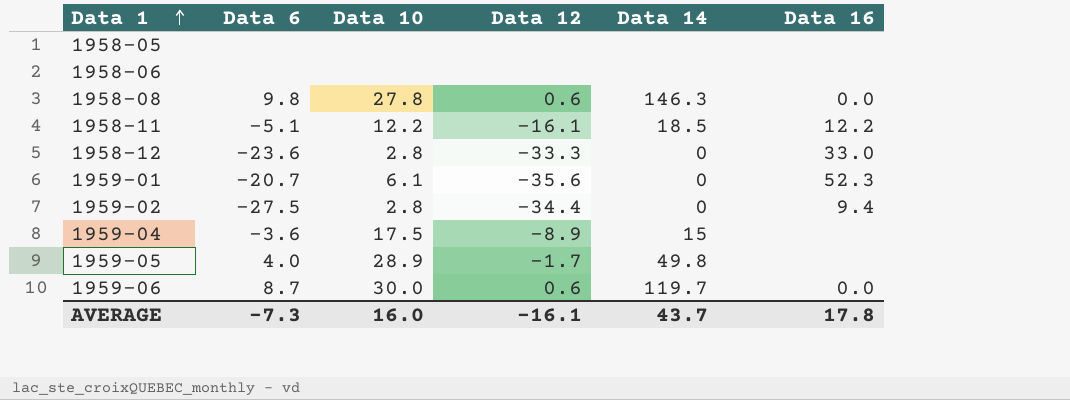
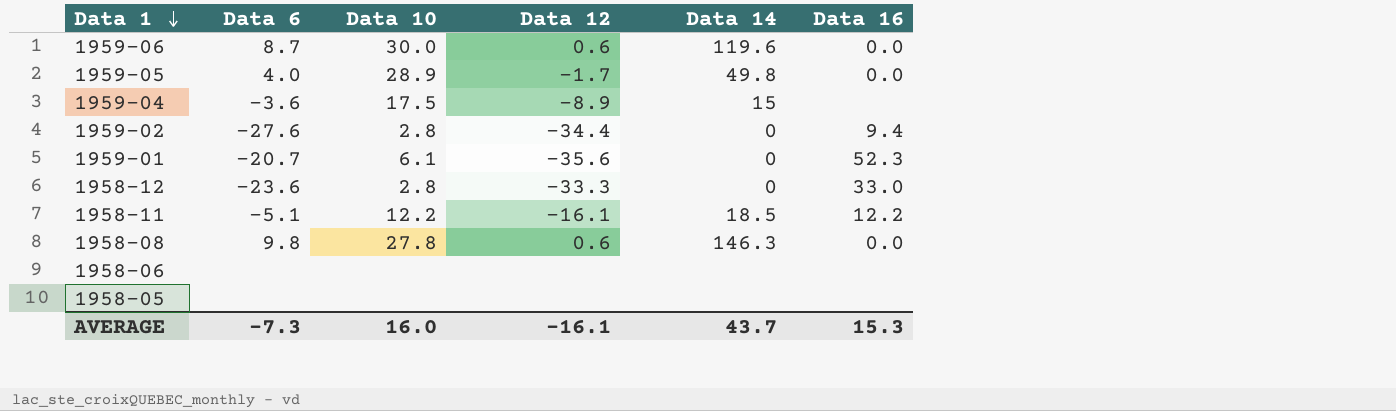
row order: Data 1 ascending -> Data 1 descending
1959-06 | Data 14: 119.7 -> 119.6
1959-05 | Data 16: none -> 0.0
1959-02 | Data 6: -27.5 -> -27.6
AVERAGE | Data 16: 17.8 -> 15.3

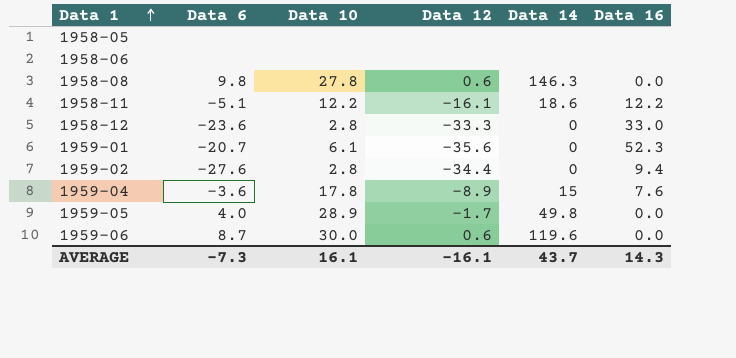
row order: Data 1 descending -> Data 1 ascending
1958-11 | Data 14: 18.5 -> 18.6
1959-04 | Data 10: 17.5 -> 17.8
1959-04 | Data 16: none -> 7.6
AVERAGE | Data 10: 16.0 -> 16.1
AVERAGE | Data 16: 15.3 -> 14.3

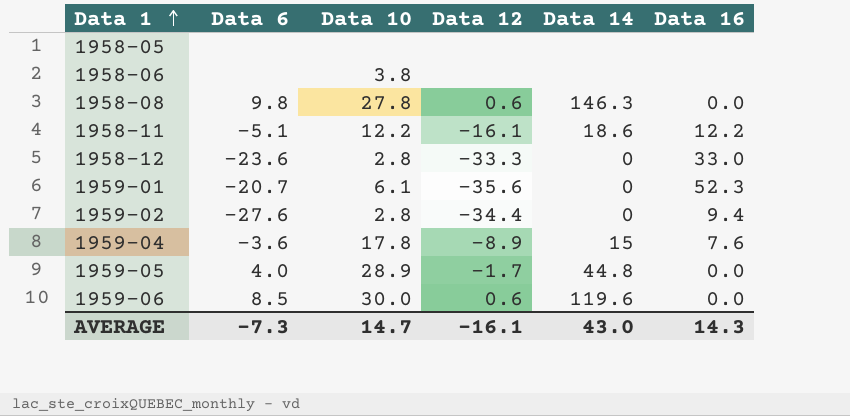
1958-06 | Data 10: none -> 3.8
1959-05 | Data 14: 49.8 -> 44.8
1959-06 | Data 6: 8.7 -> 8.5
AVERAGE | Data 10: 16.1 -> 14.7
AVERAGE | Data 14: 43.7 -> 43.0

